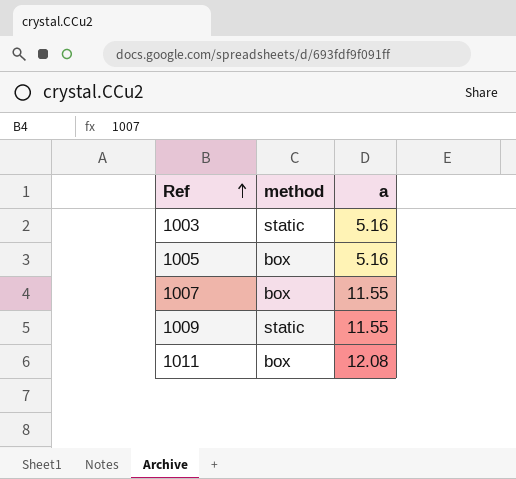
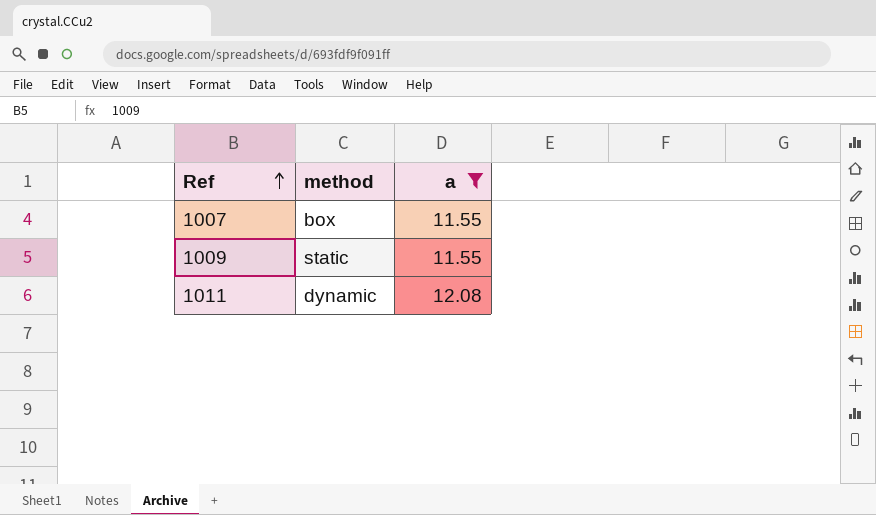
filter: none -> a != 5.16
1011 | method: box -> dynamic

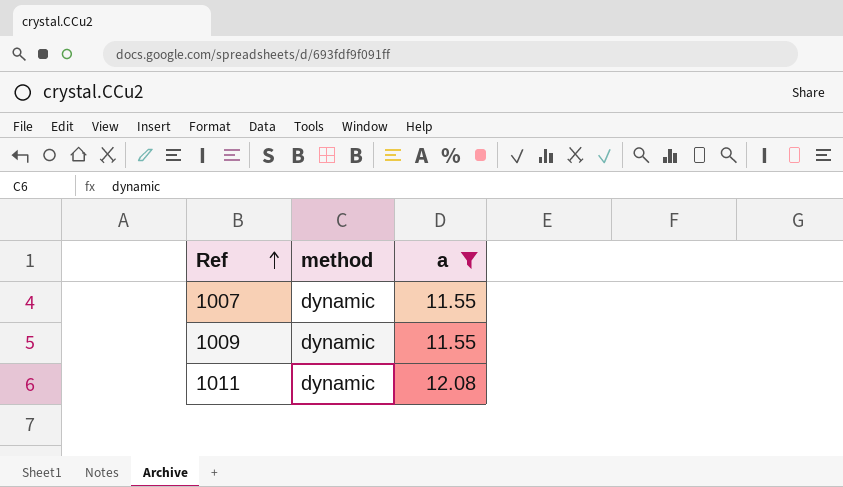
1007 | method: box -> dynamic
1009 | method: static -> dynamic

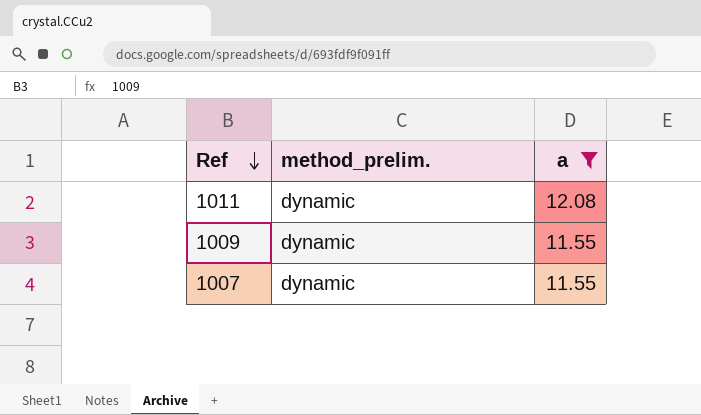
row order: Ref ascending -> Ref descending
column name: method -> method_prelim.

